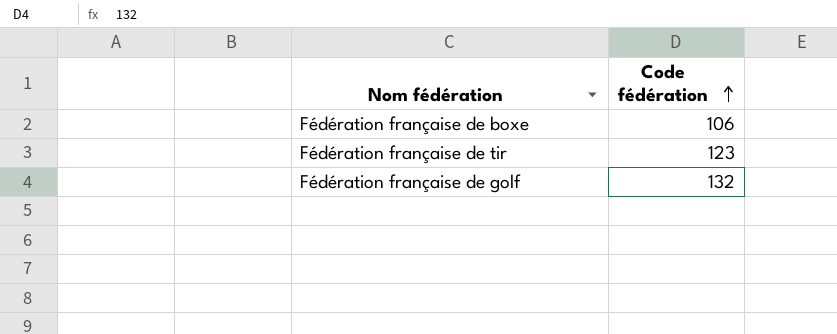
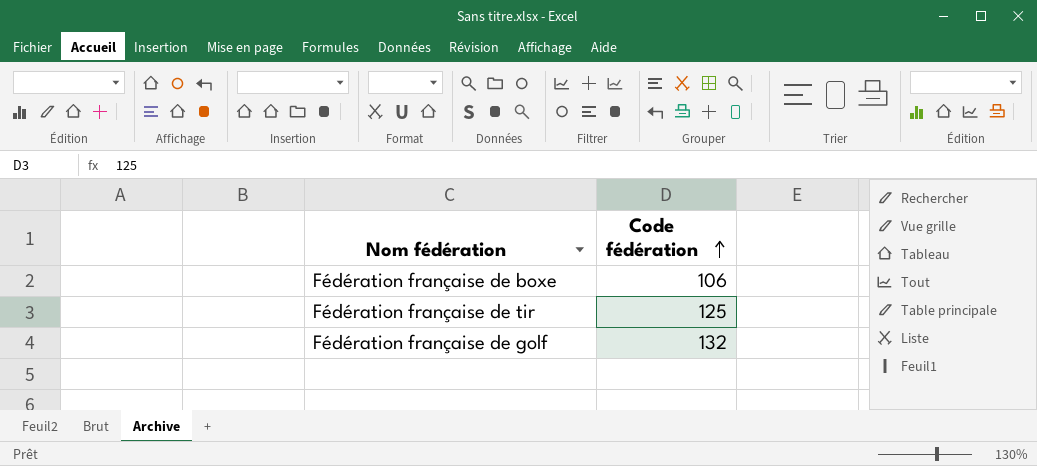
Fédération française de tir | Code fédération: 123 -> 125

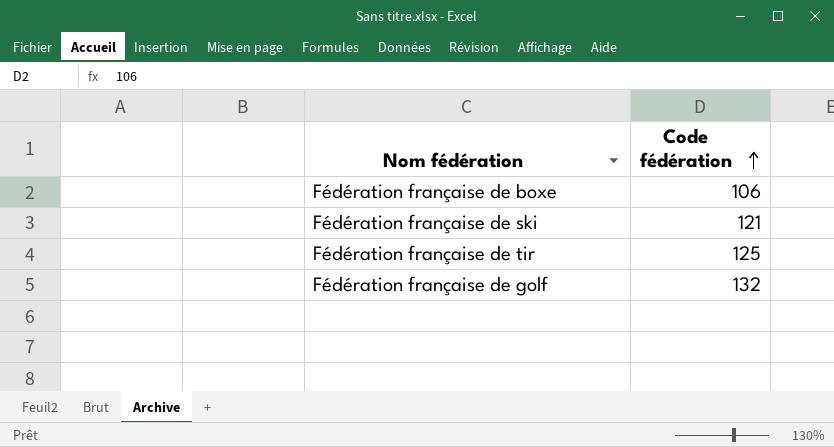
row Fédération française de ski: none -> 121

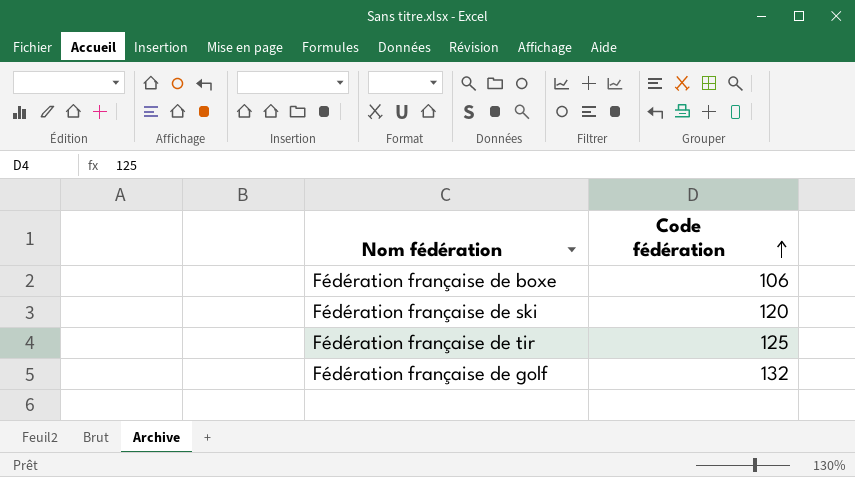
Fédération française de ski | Code fédération: 121 -> 120

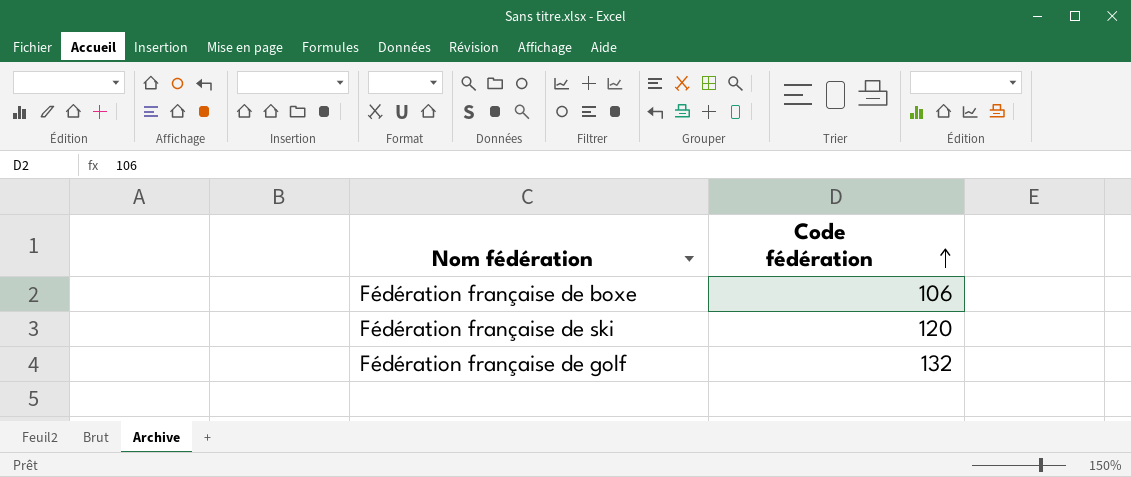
row Fédération française de tir: 125 -> none

